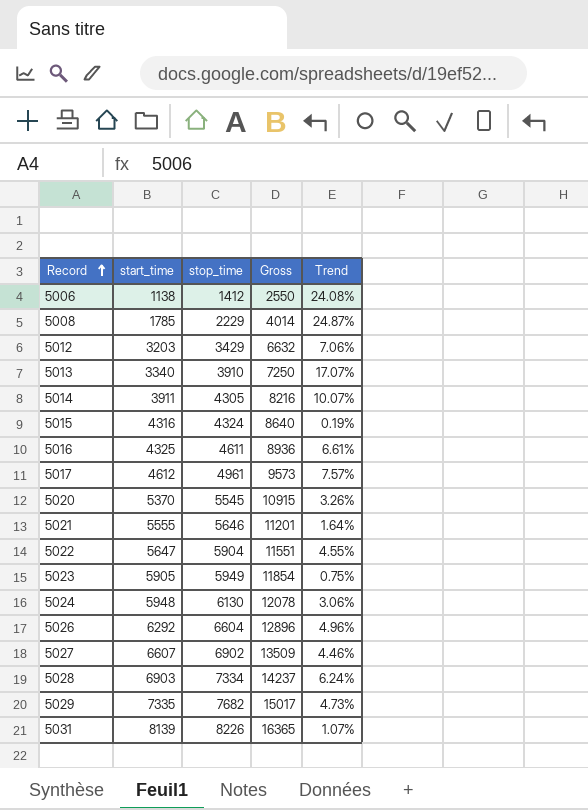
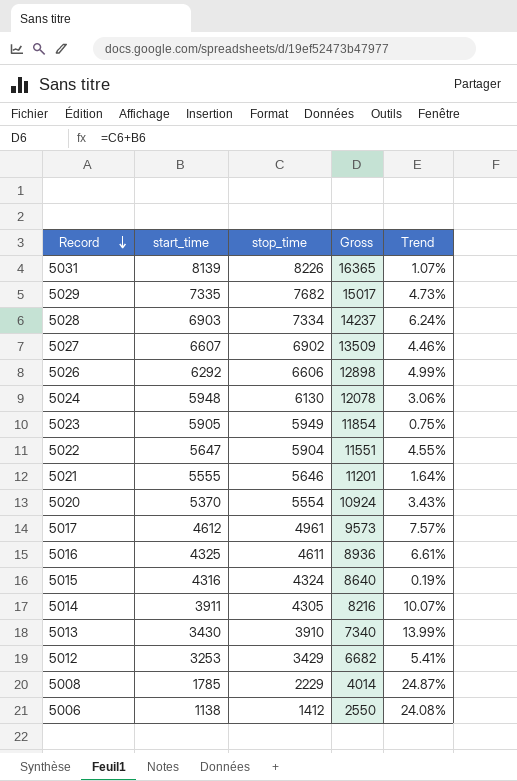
row order: Record ascending -> Record descending
5026 | stop_time: 6604 -> 6606
5026 | Gross: 12896 -> 12898
5026 | Trend: 4.96% -> 4.99%
5020 | stop_time: 5545 -> 5554
5020 | Gross: 10915 -> 10924
5020 | Trend: 3.26% -> 3.43%
5013 | start_time: 3340 -> 3430
5013 | Gross: 7250 -> 7340
5013 | Trend: 17.07% -> 13.99%
5012 | start_time: 3203 -> 3253
5012 | Gross: 6632 -> 6682
5012 | Trend: 7.06% -> 5.41%

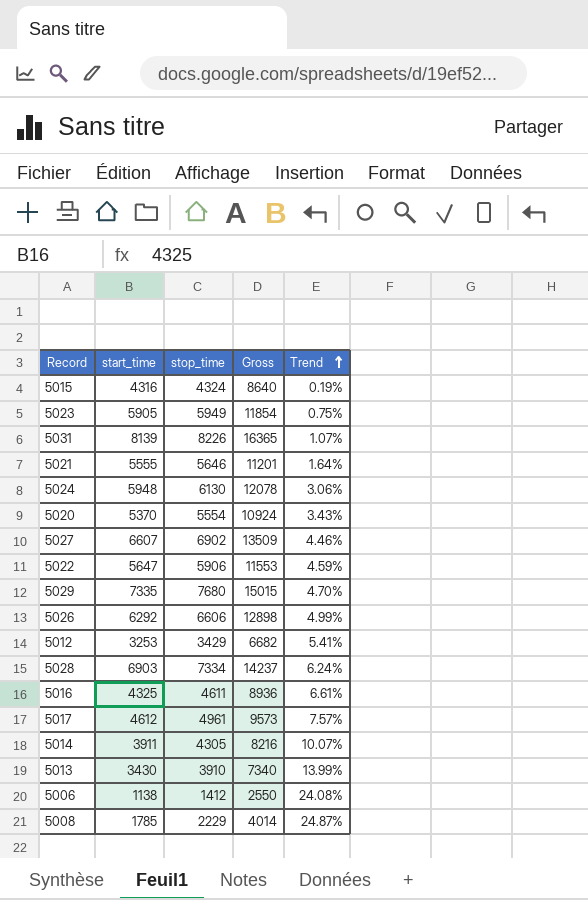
row order: Record descending -> Trend ascending
5022 | stop_time: 5904 -> 5906
5022 | Gross: 11551 -> 11553
5022 | Trend: 4.55% -> 4.59%
5029 | stop_time: 7682 -> 7680
5029 | Gross: 15017 -> 15015
5029 | Trend: 4.73% -> 4.70%

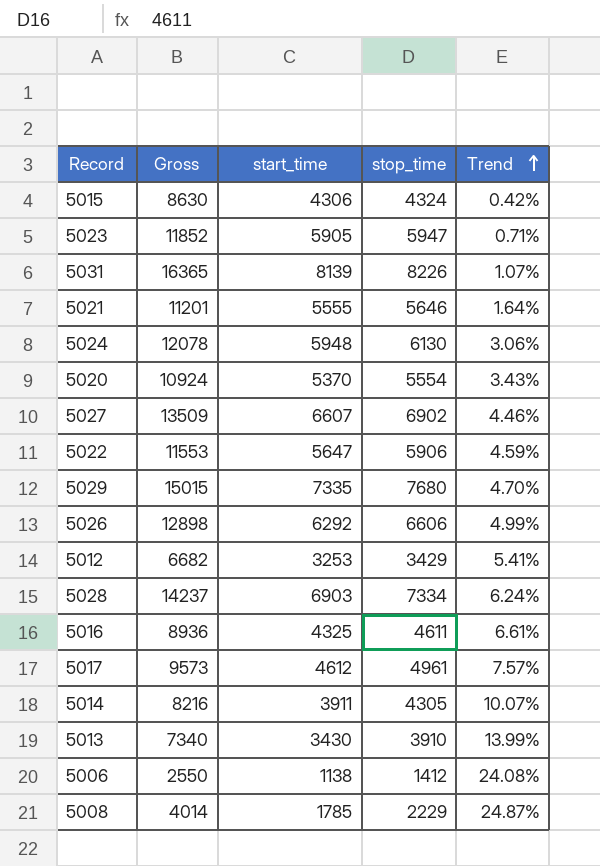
column Gross | position: 4 -> 2
5015 | Gross: 8640 -> 8630
5015 | start_time: 4316 -> 4306
5015 | Trend: 0.19% -> 0.42%
5023 | Gross: 11854 -> 11852
5023 | stop_time: 5949 -> 5947
5023 | Trend: 0.75% -> 0.71%

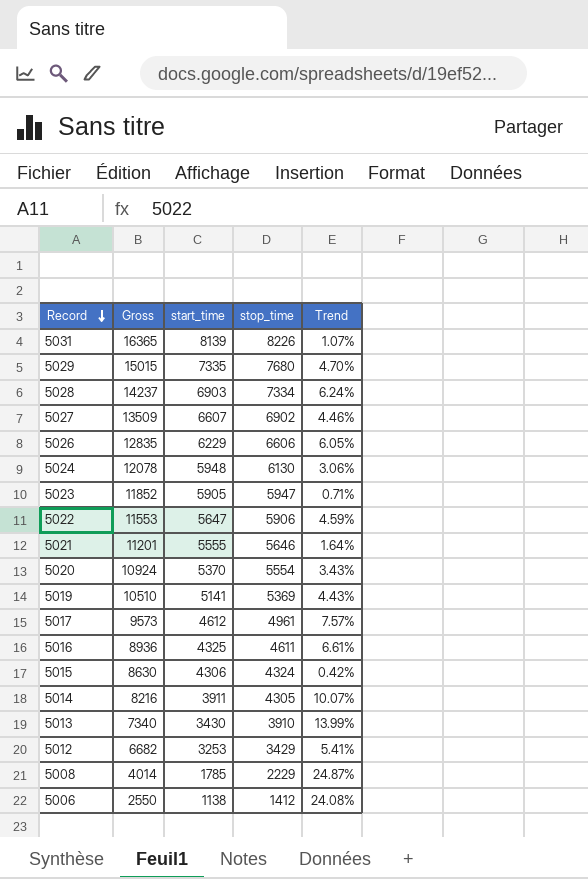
row order: Trend ascending -> Record descending
5026 | Gross: 12898 -> 12835
5026 | start_time: 6292 -> 6229
5026 | Trend: 4.99% -> 6.05%
row 5019: none -> 10510 | 5141 | 5369 | 4.43%

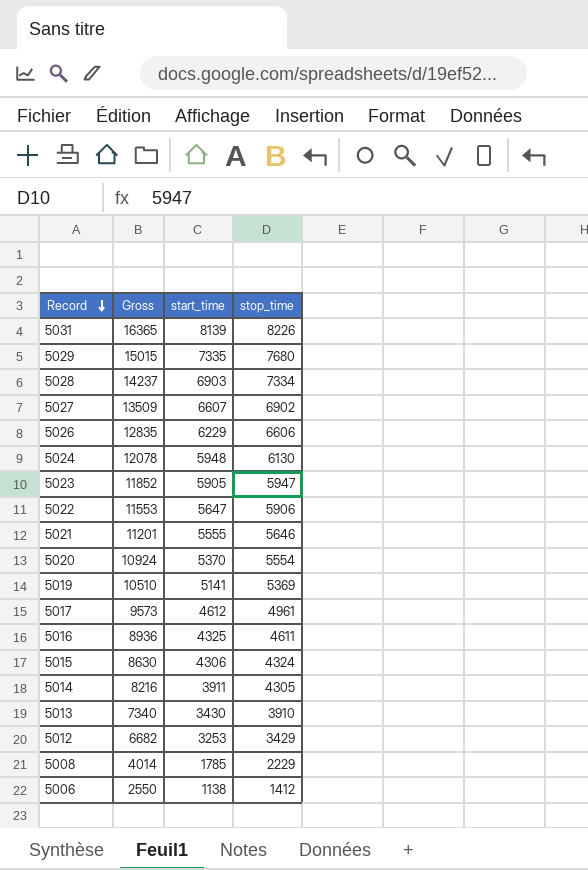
column Trend | formula: ([stop_time] - [start_time]) / [start_time] -> none

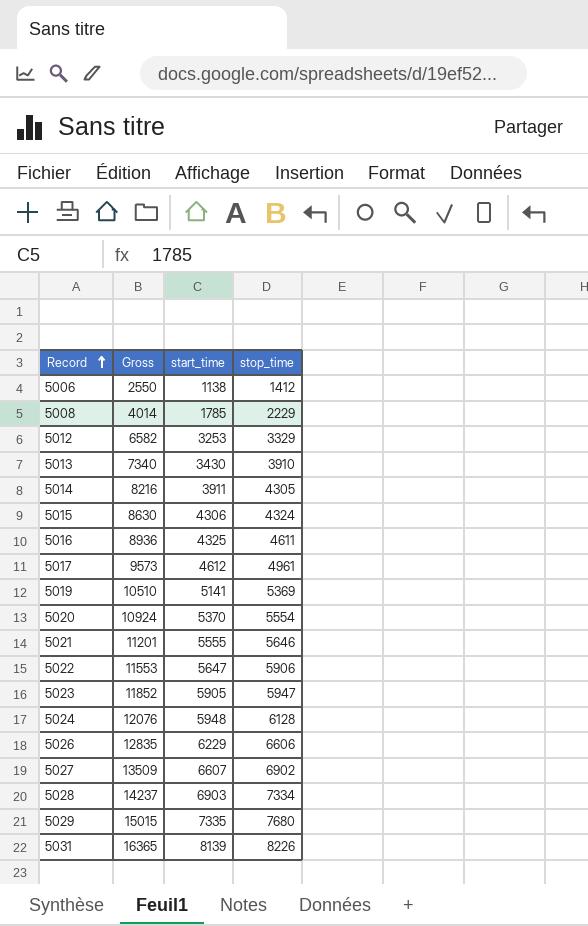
row order: Record descending -> Record ascending
5012 | Gross: 6682 -> 6582
5012 | stop_time: 3429 -> 3329
5024 | Gross: 12078 -> 12076
5024 | stop_time: 6130 -> 6128

